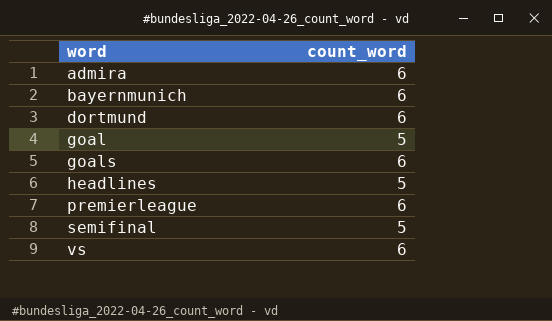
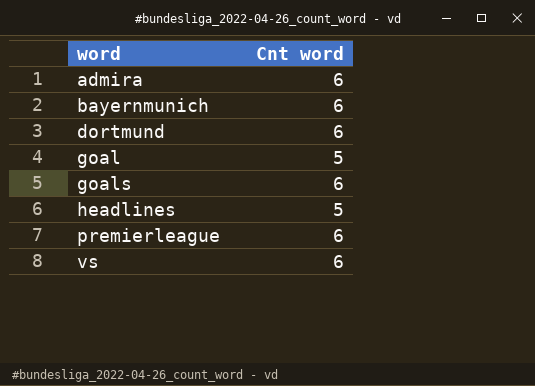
column name: count_word -> Cnt word
row semifinal: 5 -> none

